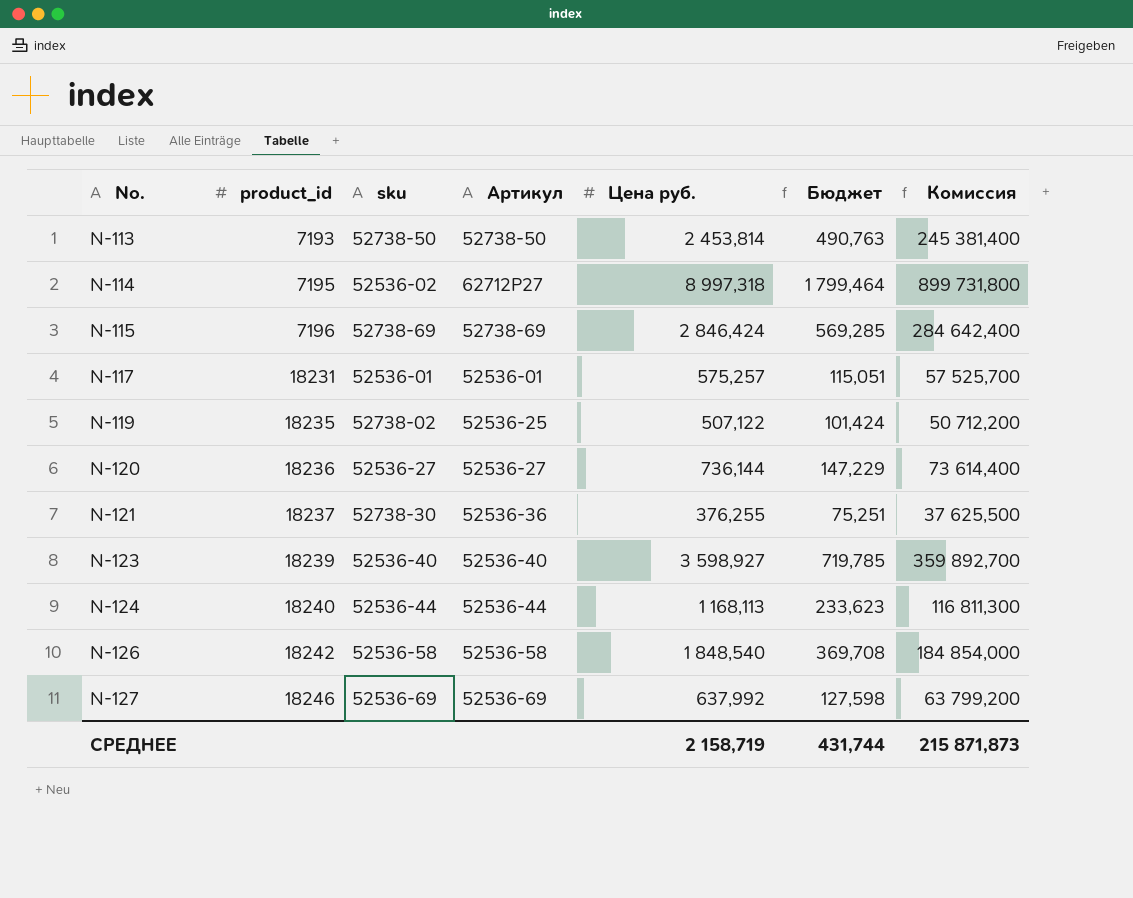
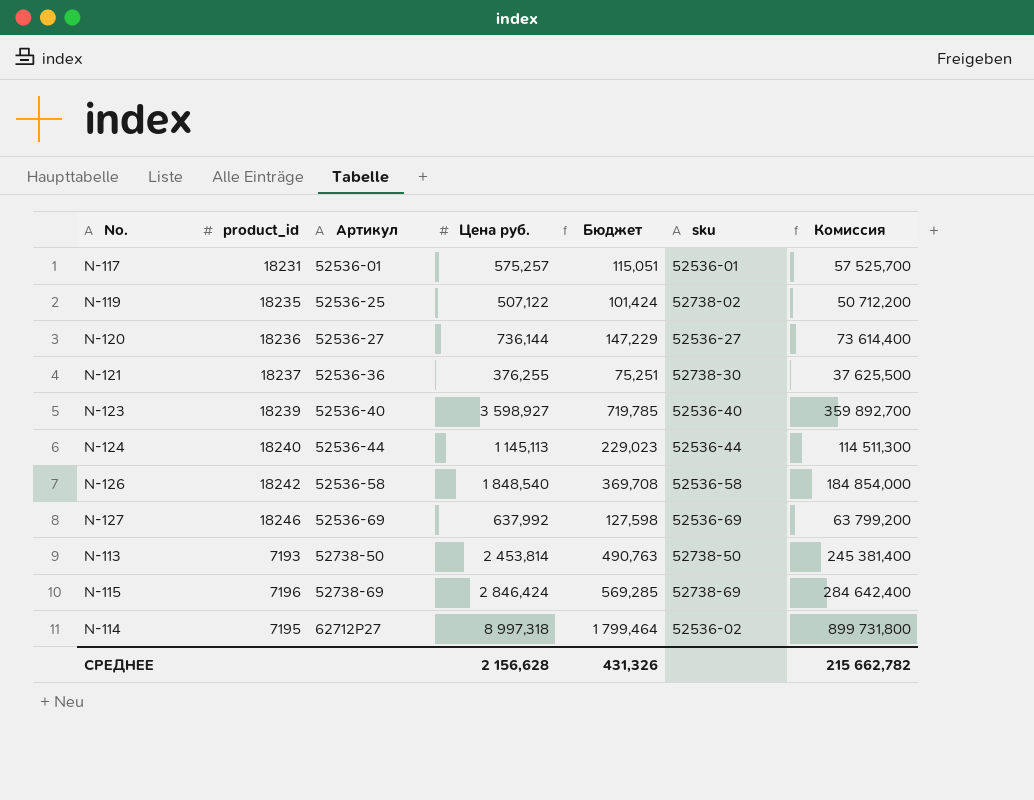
row order: No. ascending -> Артикул ascending
column sku | position: 3 -> 6
N-124 | Цена руб.: 1 168,113 -> 1 145,113
N-124 | Бюджет: 233,623 -> 229,023
N-124 | Комиссия: 116 811,300 -> 114 511,300
СРЕДНЕЕ | Цена руб.: 2 158,719 -> 2 156,628
СРЕДНЕЕ | Бюджет: 431,744 -> 431,326
СРЕДНЕЕ | Комиссия: 215 871,873 -> 215 662,782

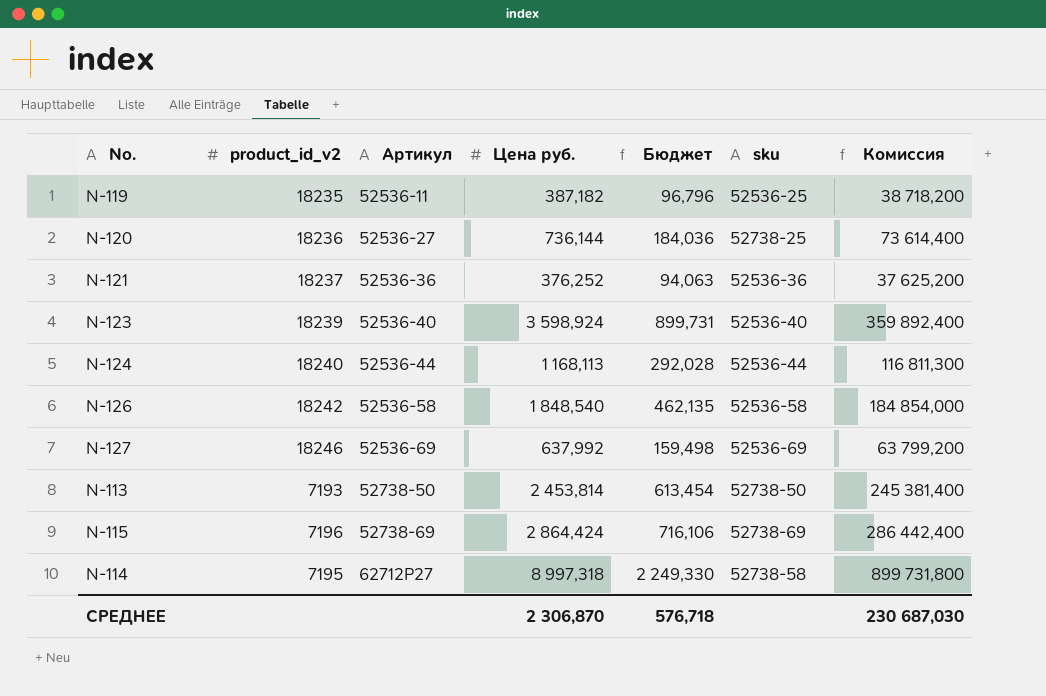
column name: product_id -> product_id_v2
column Бюджет | formula: [Цена руб.] * 0,2 -> [Цена руб.] * 0,25
row N-117: 18231 | 52536-01 | 575,257 | 115,051 | 52536-01 | 57 525,700 -> none
N-119 | Артикул: 52536-25 -> 52536-11
N-119 | Цена руб.: 507,122 -> 387,182
N-119 | sku: 52738-02 -> 52536-25
N-119 | Комиссия: 50 712,200 -> 38 718,200
N-120 | sku: 52536-27 -> 52738-25
N-121 | Цена руб.: 376,255 -> 376,252
N-121 | sku: 52738-30 -> 52536-36
N-121 | Комиссия: 37 625,500 -> 37 625,200
N-123 | Цена руб.: 3 598,927 -> 3 598,924
N-123 | Комиссия: 359 892,700 -> 359 892,400
N-124 | Цена руб.: 1 145,113 -> 1 168,113
N-124 | Комиссия: 114 511,300 -> 116 811,300
N-115 | Цена руб.: 2 846,424 -> 2 864,424
N-115 | Комиссия: 284 642,400 -> 286 442,400
N-114 | sku: 52536-02 -> 52738-58
СРЕДНЕЕ | Цена руб.: 2 156,628 -> 2 306,870
СРЕДНЕЕ | Бюджет: 431,326 -> 576,718
СРЕДНЕЕ | Комиссия: 215 662,782 -> 230 687,030

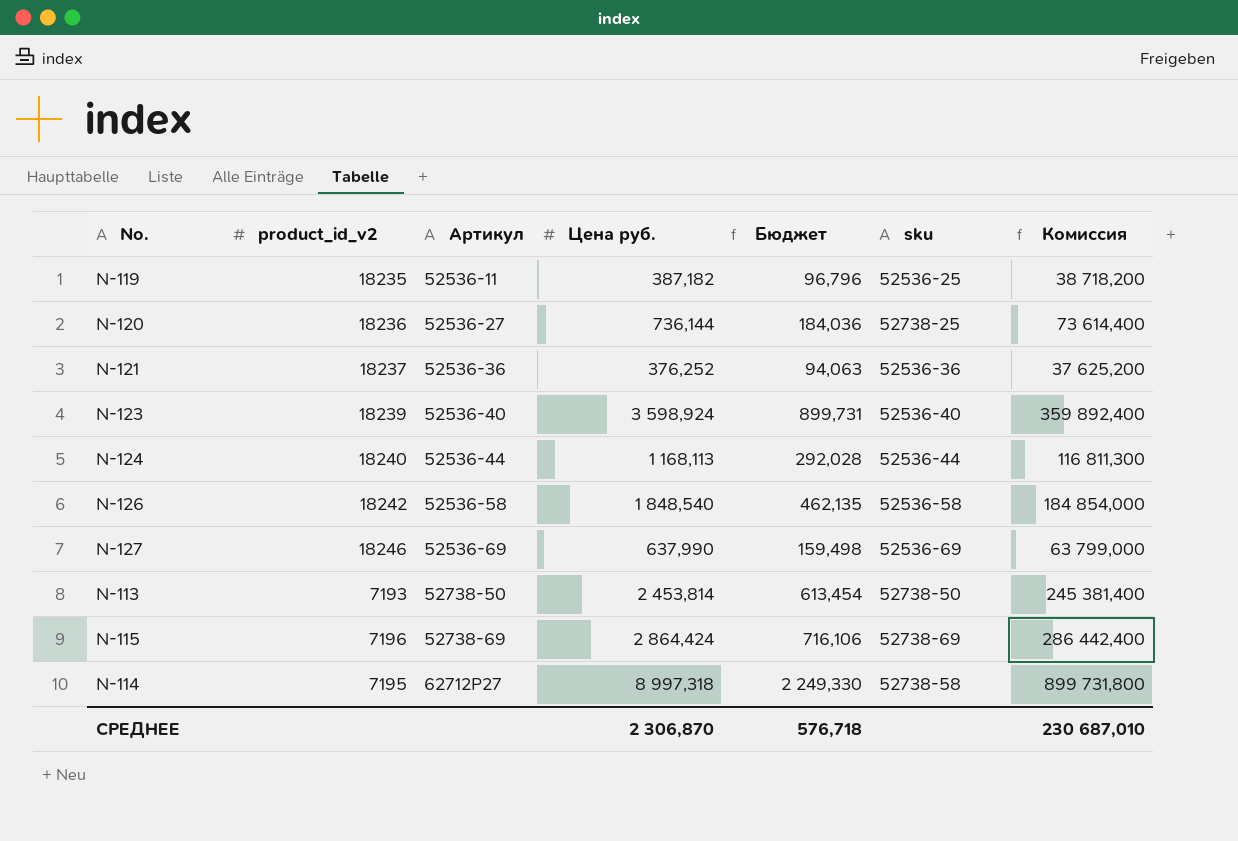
N-127 | Цена руб.: 637,992 -> 637,990
N-127 | Комиссия: 63 799,200 -> 63 799,000
СРЕДНЕЕ | Комиссия: 230 687,030 -> 230 687,010

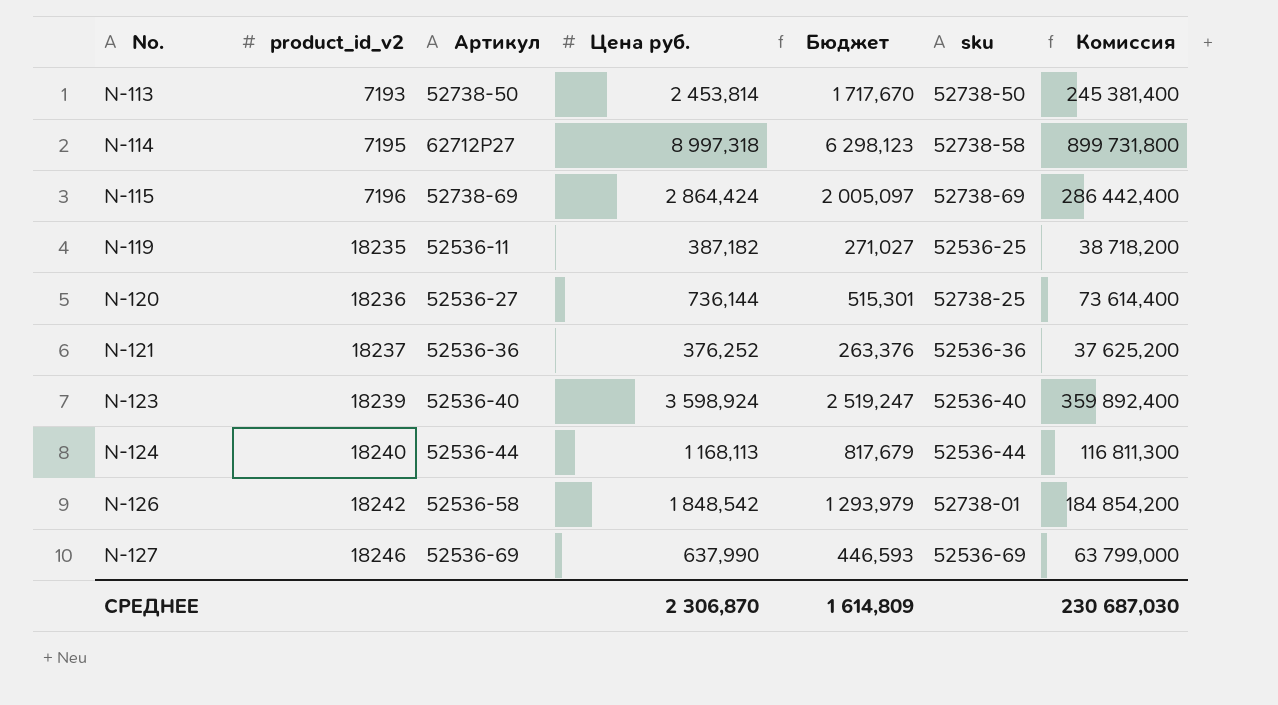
row order: Артикул ascending -> No. ascending
column Бюджет | formula: [Цена руб.] * 0,25 -> [Цена руб.] * 0,7
N-126 | Цена руб.: 1 848,540 -> 1 848,542
N-126 | sku: 52536-58 -> 52738-01
N-126 | Комиссия: 184 854,000 -> 184 854,200
СРЕДНЕЕ | Бюджет: 576,718 -> 1 614,809
СРЕДНЕЕ | Комиссия: 230 687,010 -> 230 687,030

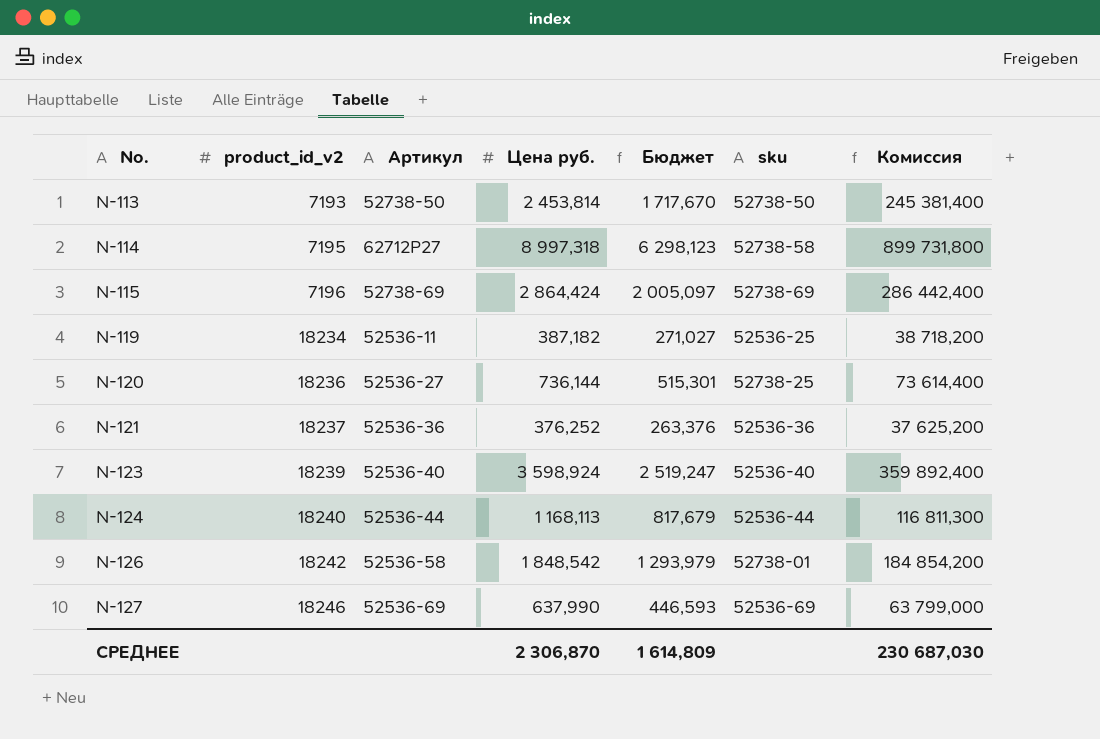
N-119 | product_id_v2: 18235 -> 18234

